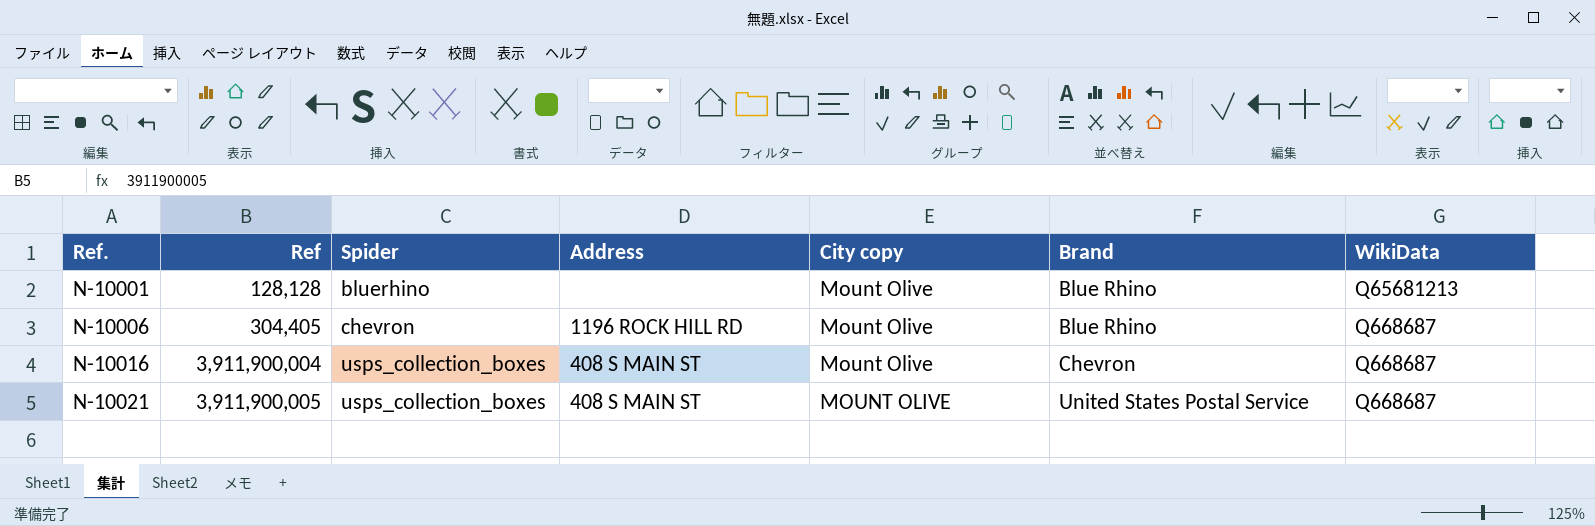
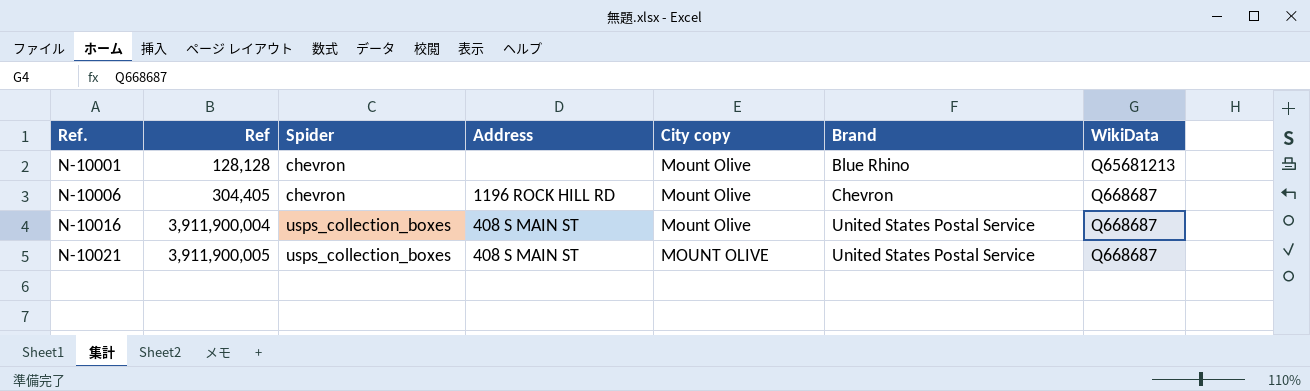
N-10001 | Spider: bluerhino -> chevron
N-10006 | Brand: Blue Rhino -> Chevron
N-10016 | Brand: Chevron -> United States Postal Service

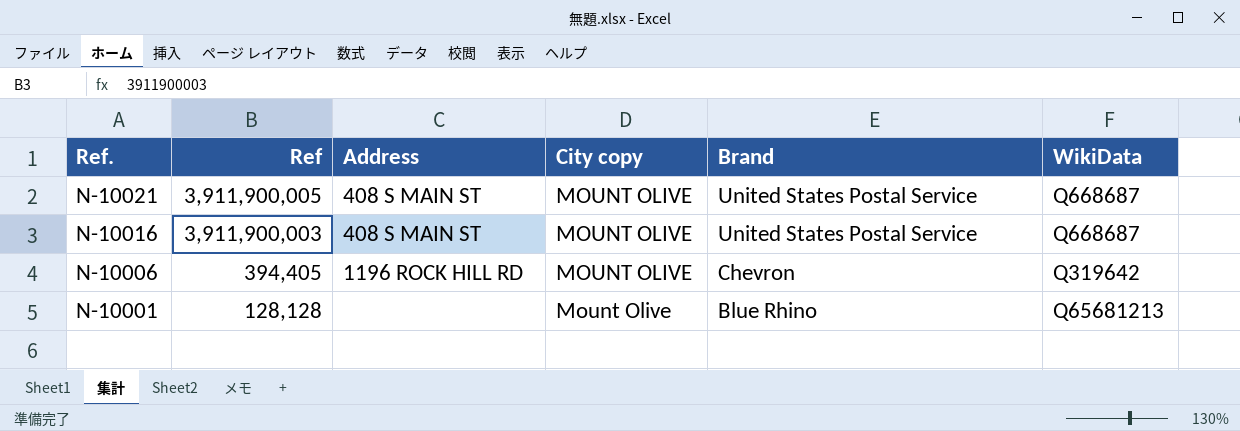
row order: Ref. ascending -> Ref. descending
column Spider | position: 3 -> none
N-10016 | Ref: 3,911,900,004 -> 3,911,900,003
N-10016 | City copy: Mount Olive -> MOUNT OLIVE
N-10006 | Ref: 304,405 -> 394,405
N-10006 | City copy: Mount Olive -> MOUNT OLIVE
N-10006 | WikiData: Q668687 -> Q319642

